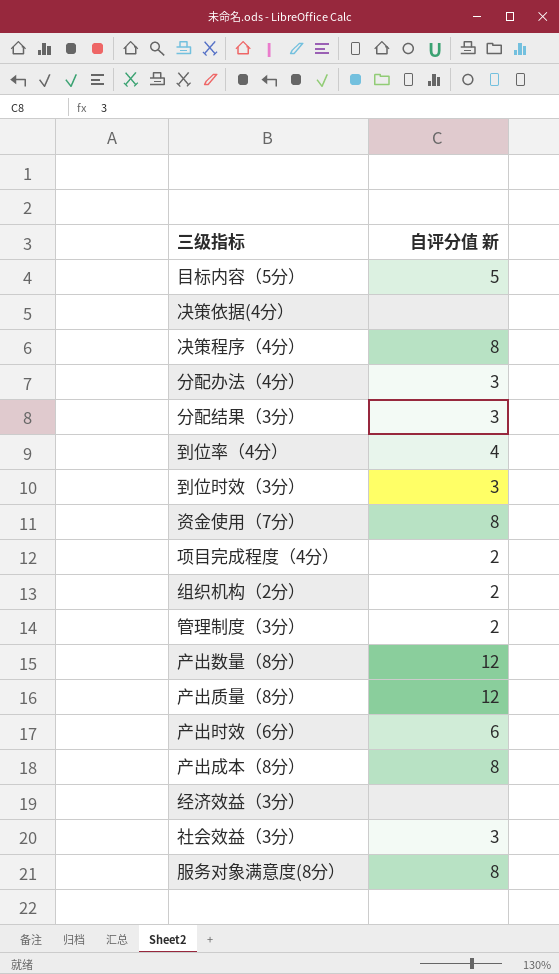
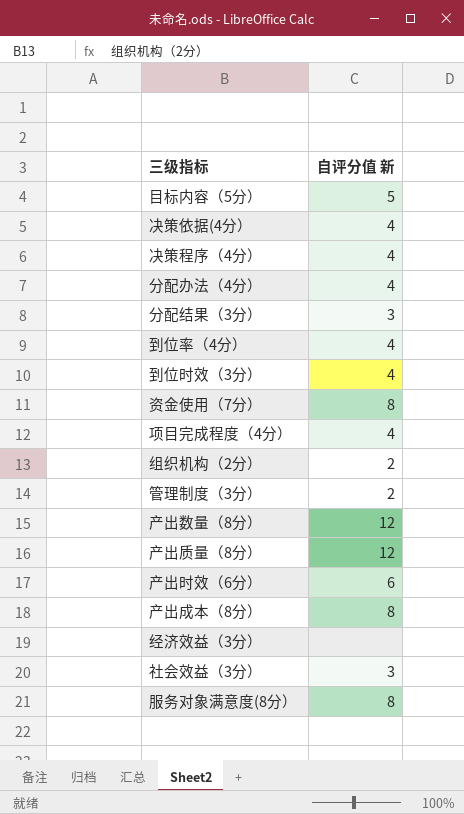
决策依据(4分） | 自评分值 新: none -> 4
决策程序（4分） | 自评分值 新: 8 -> 4
分配办法（4分） | 自评分值 新: 3 -> 4
到位时效（3分） | 自评分值 新: 3 -> 4
项目完成程度（4分） | 自评分值 新: 2 -> 4

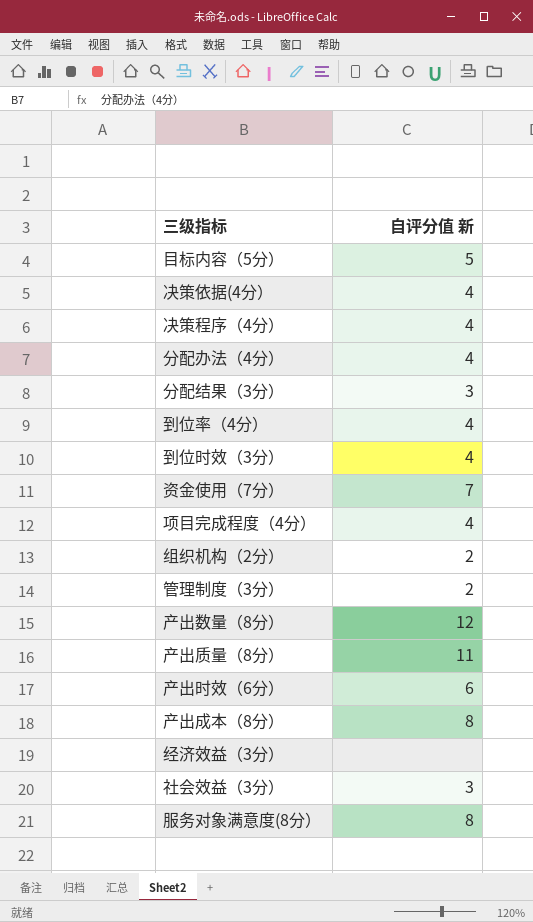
资金使用（7分） | 自评分值 新: 8 -> 7
产出质量（8分） | 自评分值 新: 12 -> 11

